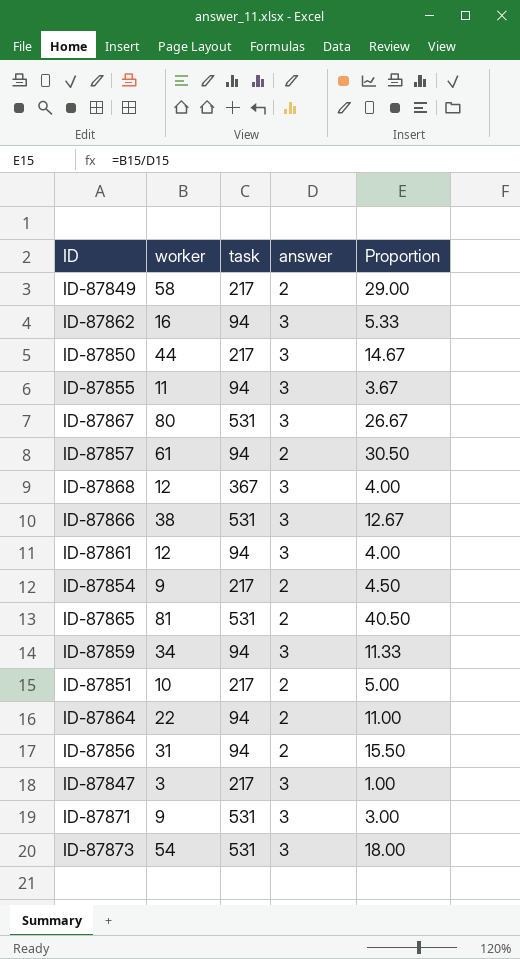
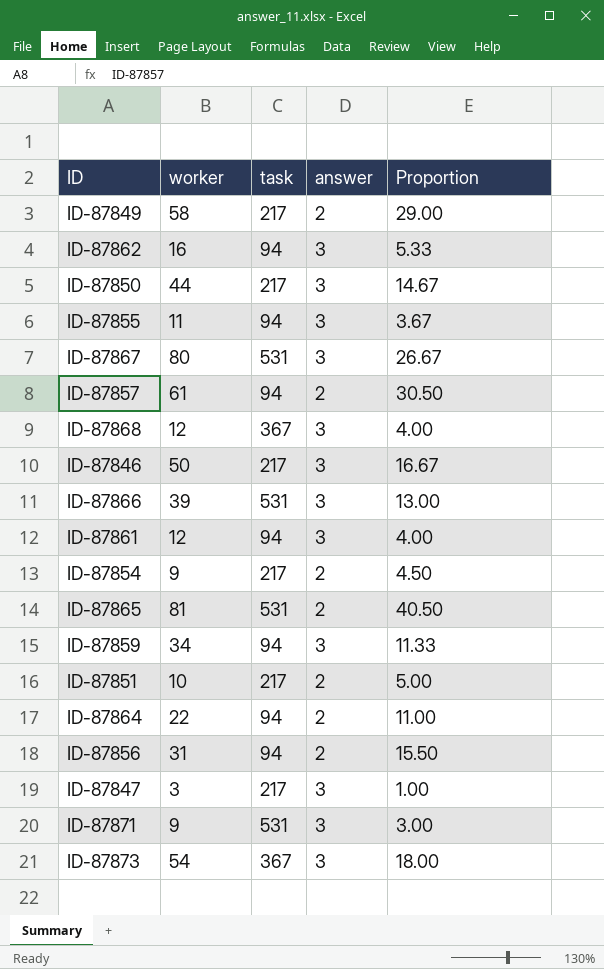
row ID-87846: none -> 50 | 217 | 3 | 16.67
ID-87866 | worker: 38 -> 39
ID-87866 | Proportion: 12.67 -> 13.00
ID-87873 | task: 531 -> 367

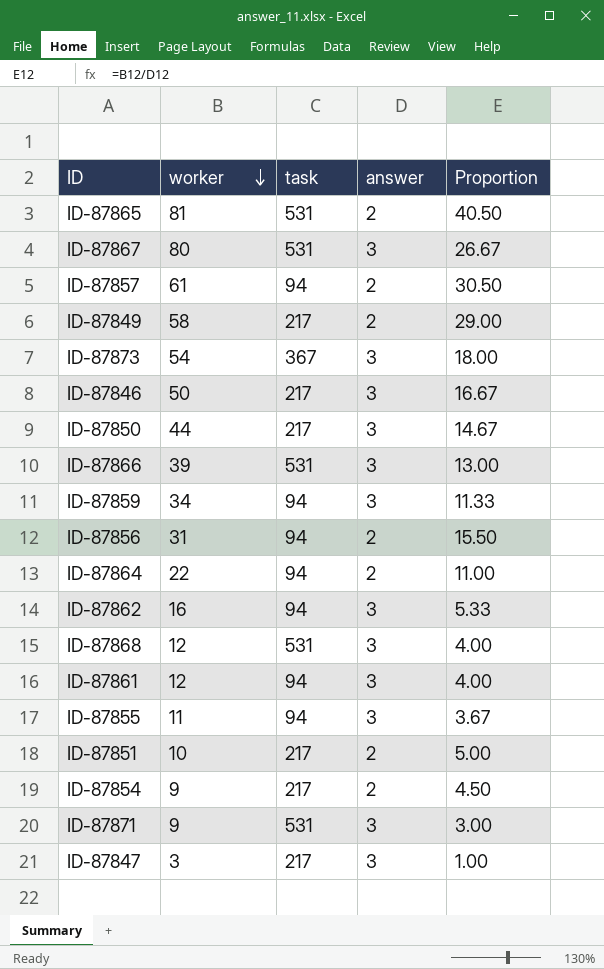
row order: none -> worker descending
ID-87868 | task: 367 -> 531

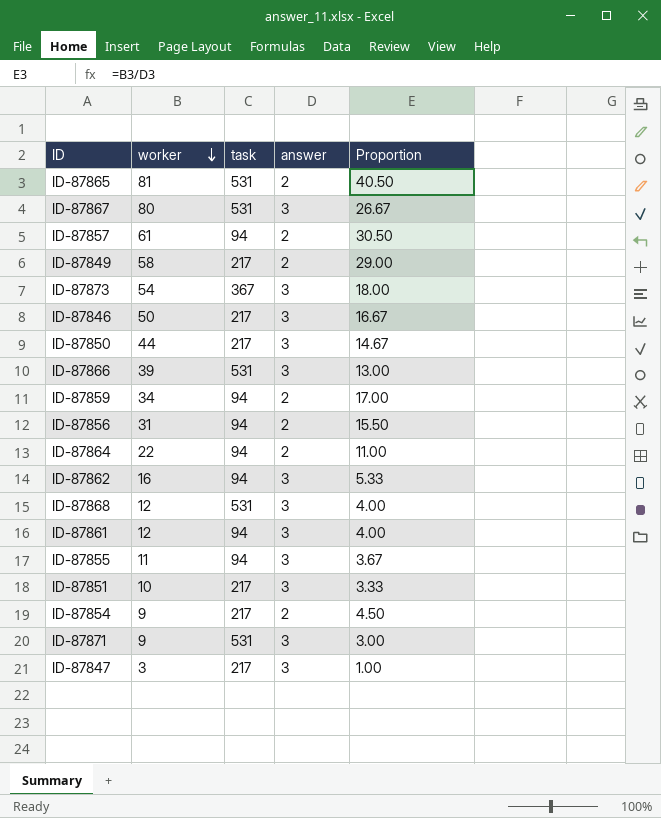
ID-87859 | answer: 3 -> 2
ID-87859 | Proportion: 11.33 -> 17.00
ID-87851 | answer: 2 -> 3
ID-87851 | Proportion: 5.00 -> 3.33

